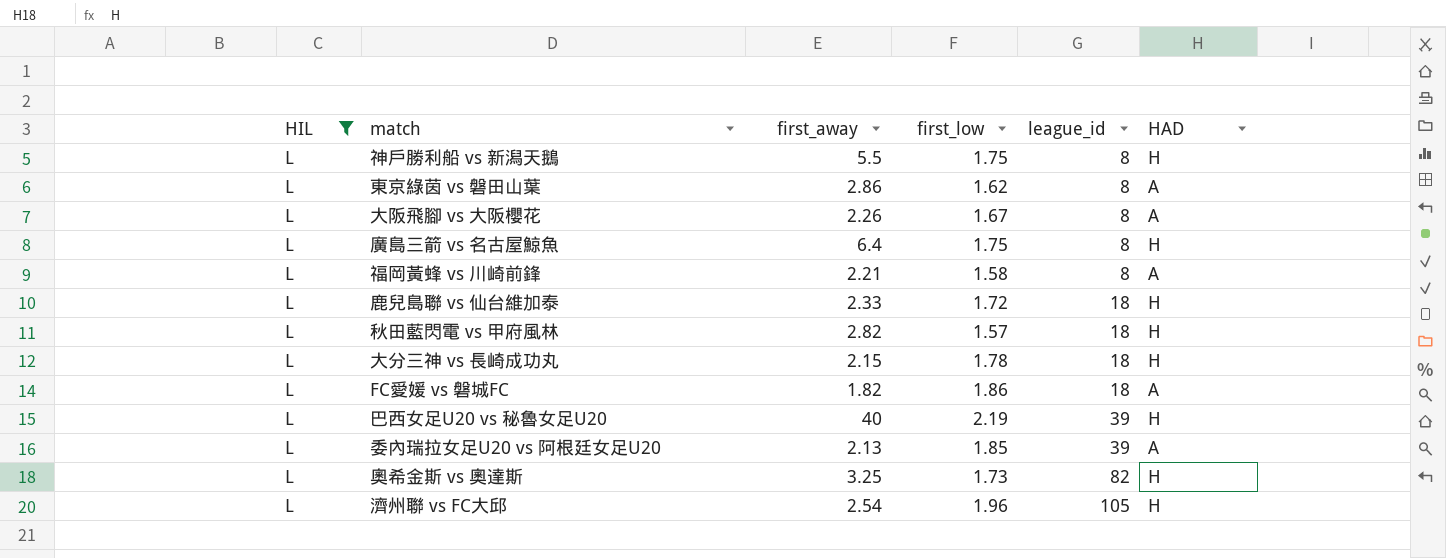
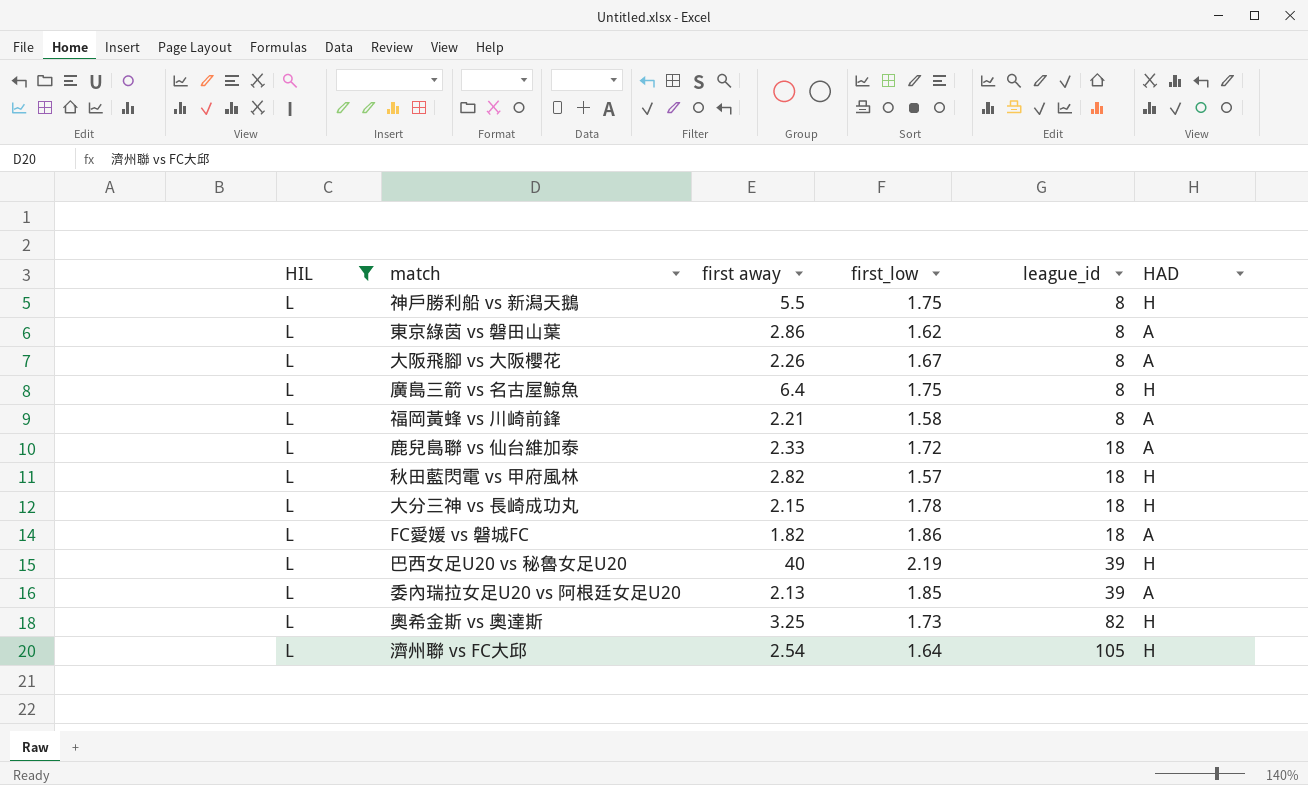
column name: first_away -> first away
鹿兒島聯 vs 仙台維加泰 | HAD: H -> A
濟州聯 vs FC大邱 | first_low: 1.96 -> 1.64

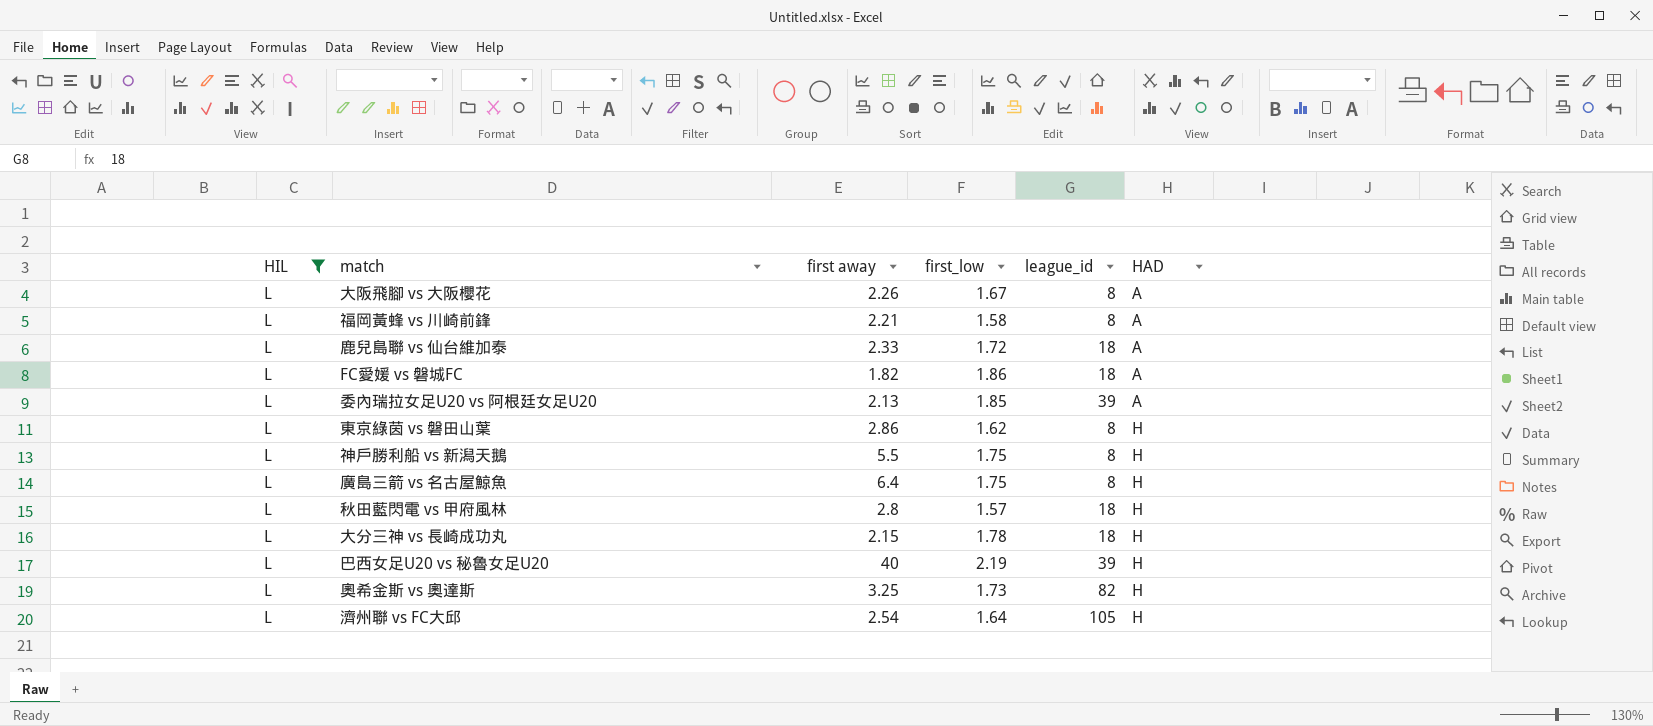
row order: league_id ascending -> HAD ascending
東京綠茵 vs 磐田山葉 | HAD: A -> H
秋田藍閃電 vs 甲府風林 | first away: 2.82 -> 2.8

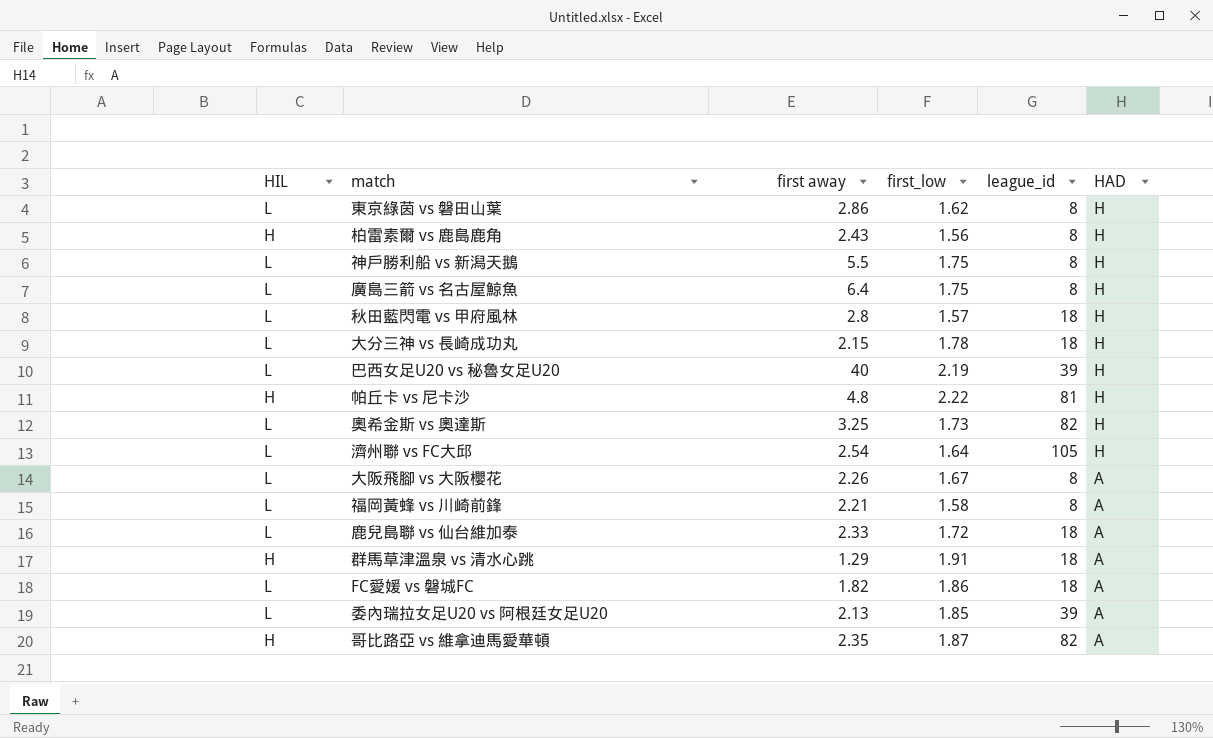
filter: HIL = L -> none
row order: HAD ascending -> HAD descending

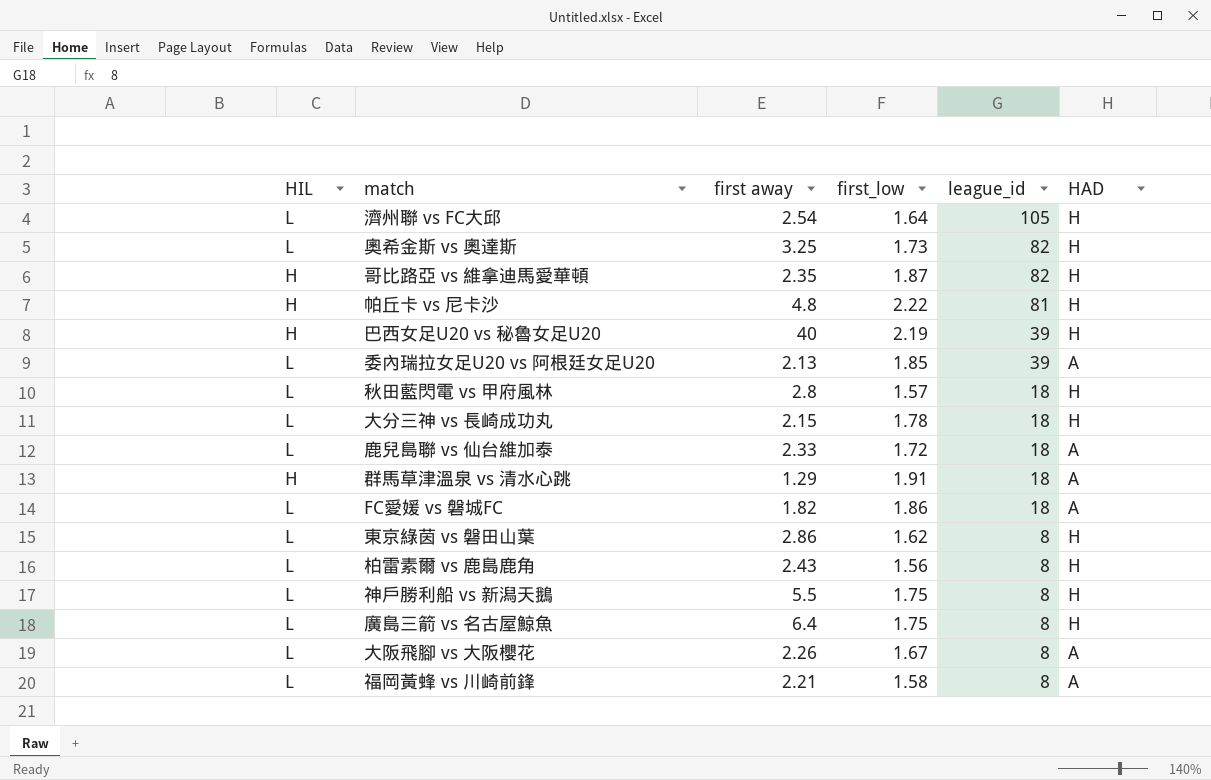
row order: HAD descending -> league_id descending
哥比路亞 vs 維拿迪馬愛華頓 | HAD: A -> H
巴西女足U20 vs 秘魯女足U20 | HIL: L -> H
柏雷素爾 vs 鹿島鹿角 | HIL: H -> L

